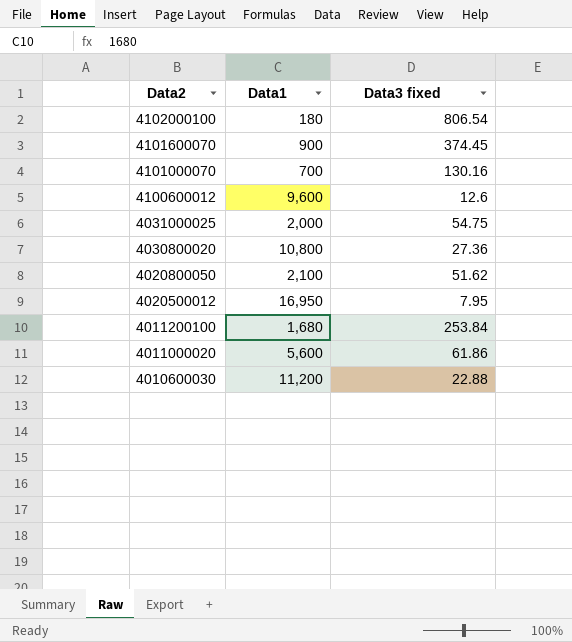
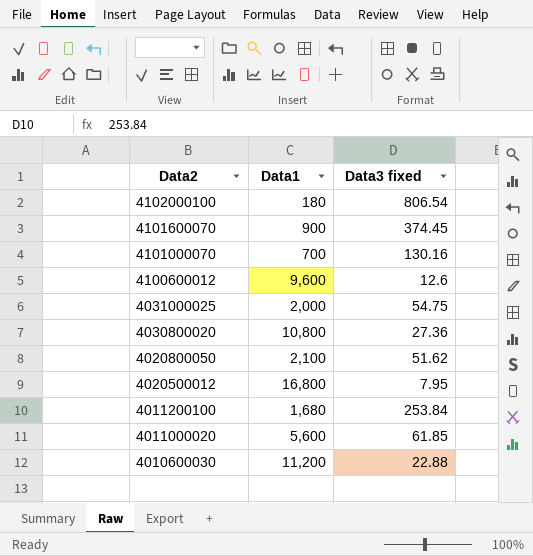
4020500012 | Data1: 16,950 -> 16,800
4011000020 | Data3 fixed: 61.86 -> 61.85

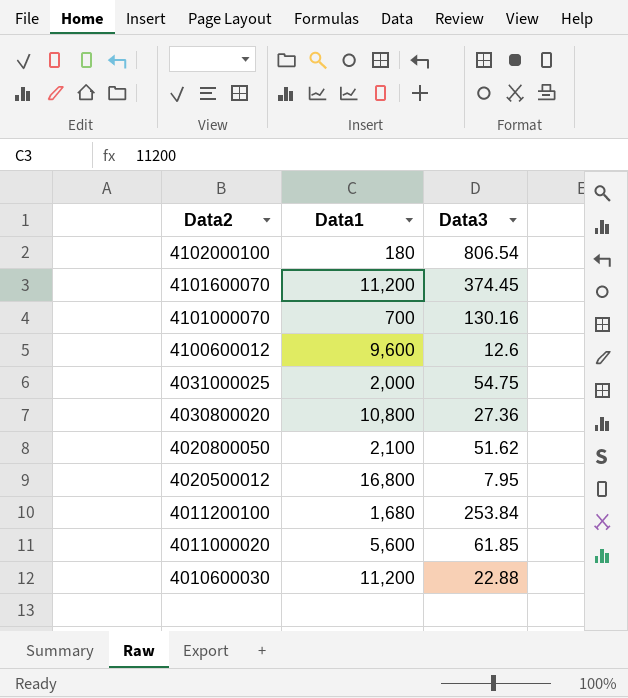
column name: Data3 fixed -> Data3
4101600070 | Data1: 900 -> 11,200

